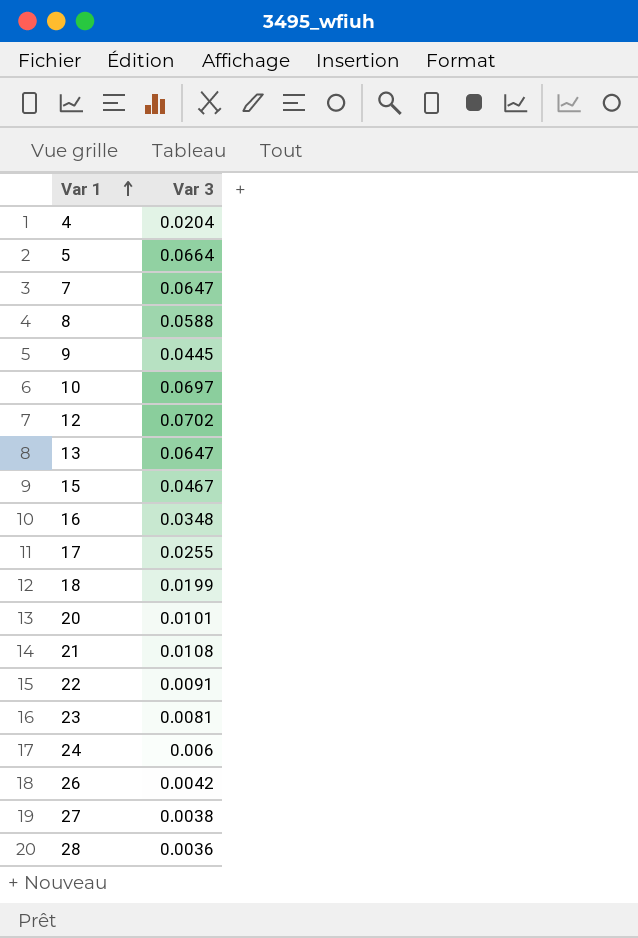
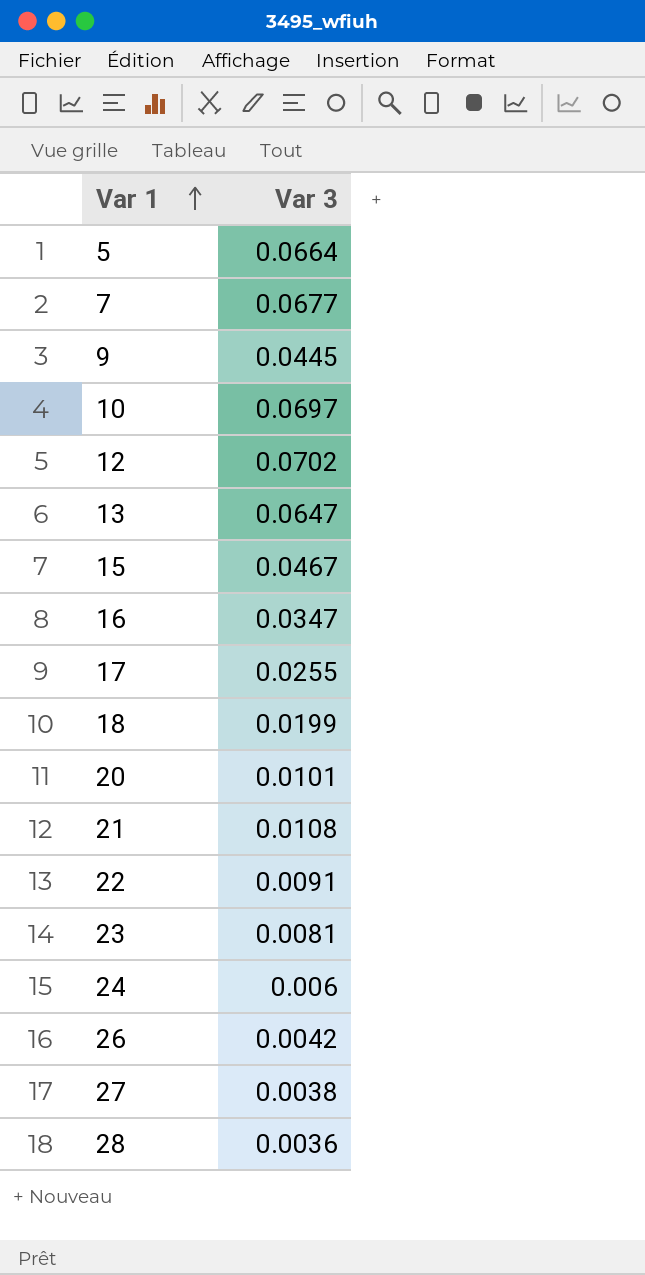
row 4: 0.0204 -> none
row 8: 0.0588 -> none
7 | Var 3: 0.0647 -> 0.0677
16 | Var 3: 0.0348 -> 0.0347

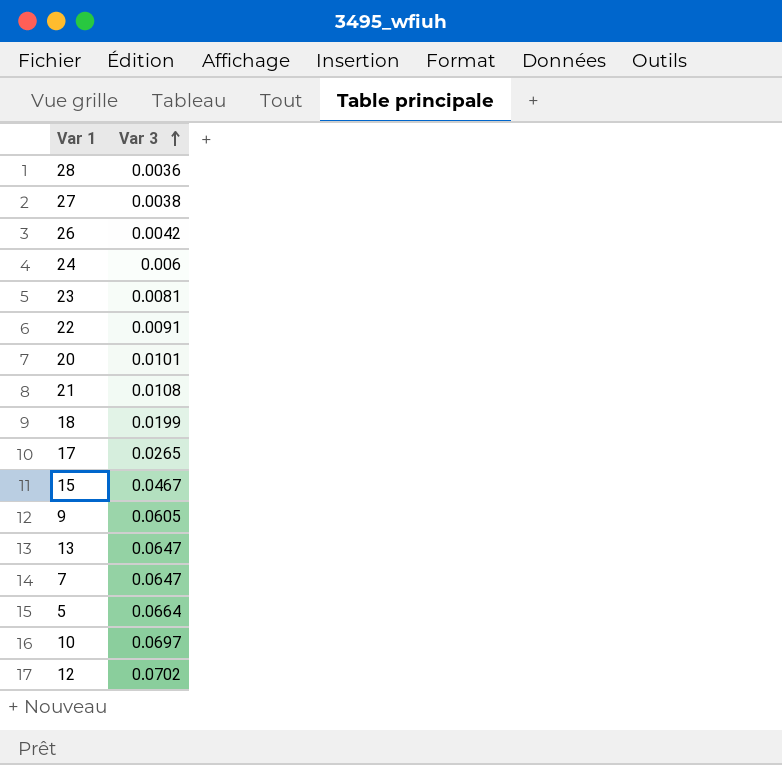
row order: Var 1 ascending -> Var 3 ascending
row 16: 0.0347 -> none
17 | Var 3: 0.0255 -> 0.0265
9 | Var 3: 0.0445 -> 0.0605
7 | Var 3: 0.0677 -> 0.0647

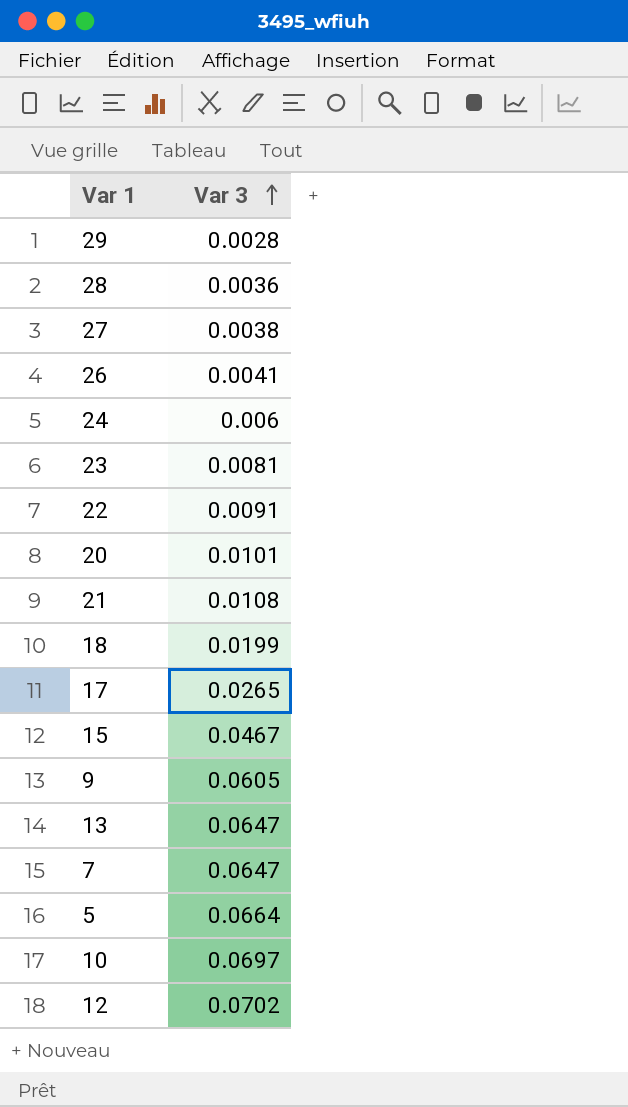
row 29: none -> 0.0028
26 | Var 3: 0.0042 -> 0.0041

